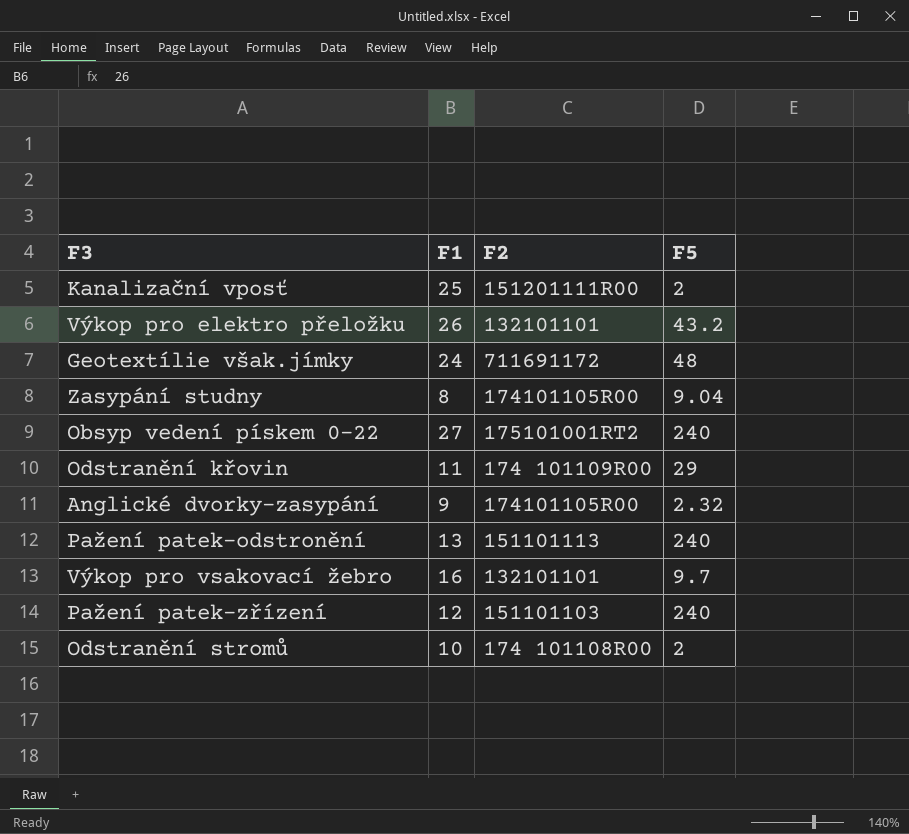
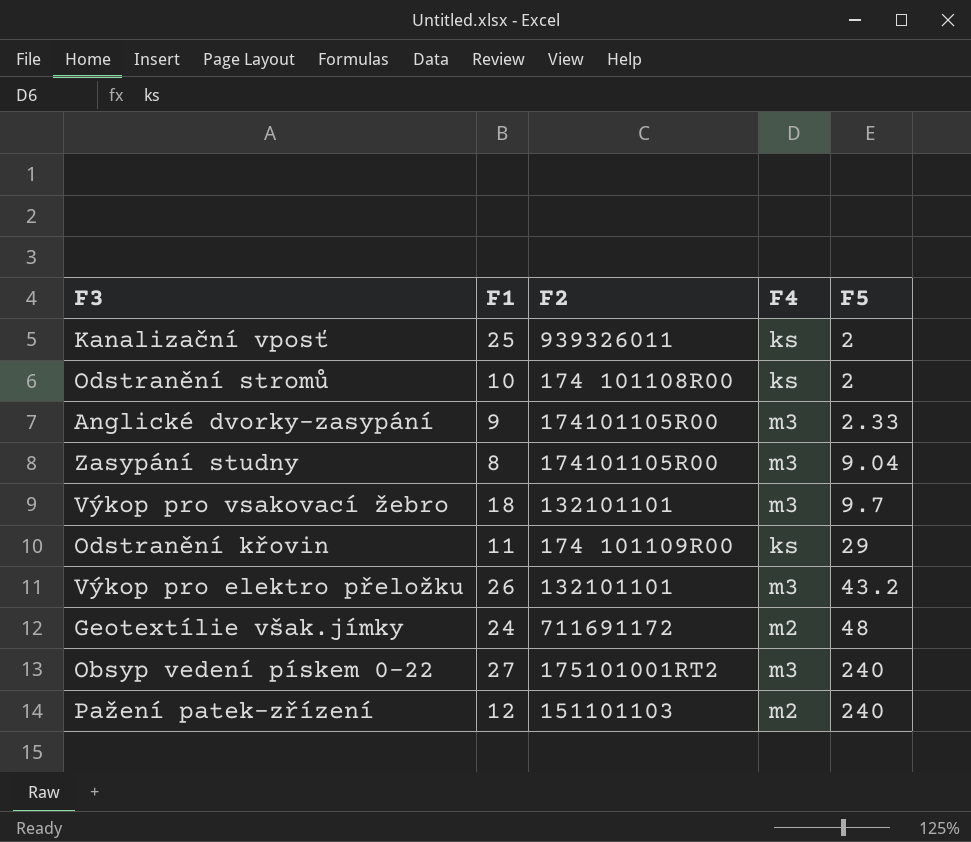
row order: none -> F5 ascending
column F4 | position: none -> 4
row Pažení patek-odstronění: 13 | 151101113 | 240 -> none
Kanalizační vposť | F2: 151201111R00 -> 939326011
Anglické dvorky-zasypání | F5: 2.32 -> 2.33
Výkop pro vsakovací žebro | F1: 16 -> 18

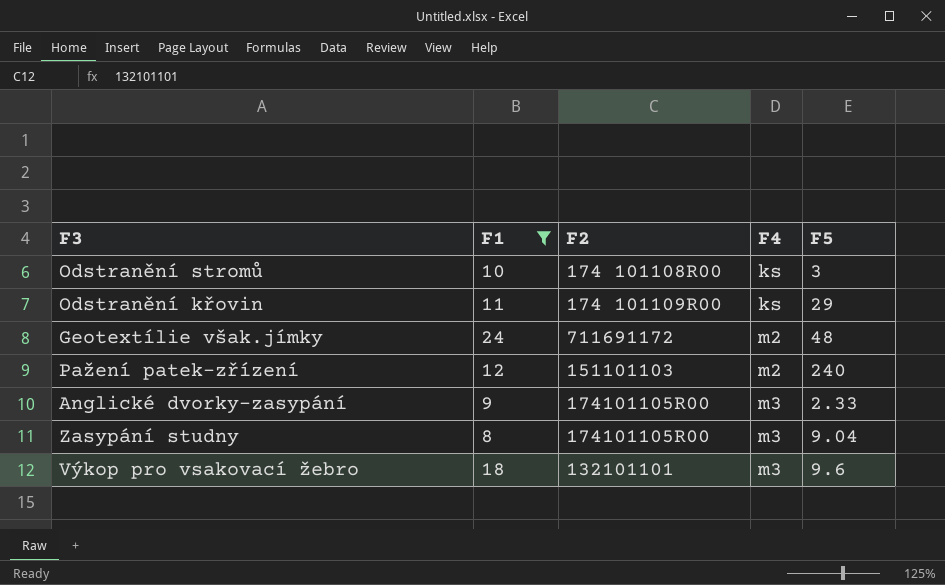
filter: none -> F1 <= 24
row order: F5 ascending -> F4 ascending
Odstranění stromů | F5: 2 -> 3
Výkop pro vsakovací žebro | F5: 9.7 -> 9.6

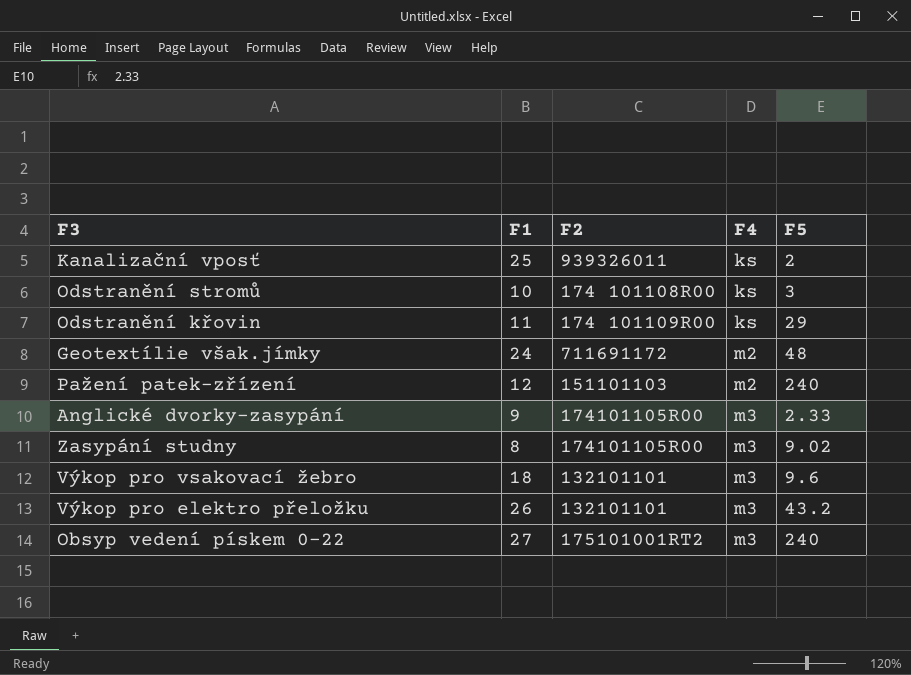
filter: F1 <= 24 -> none
Zasypání studny | F5: 9.04 -> 9.02

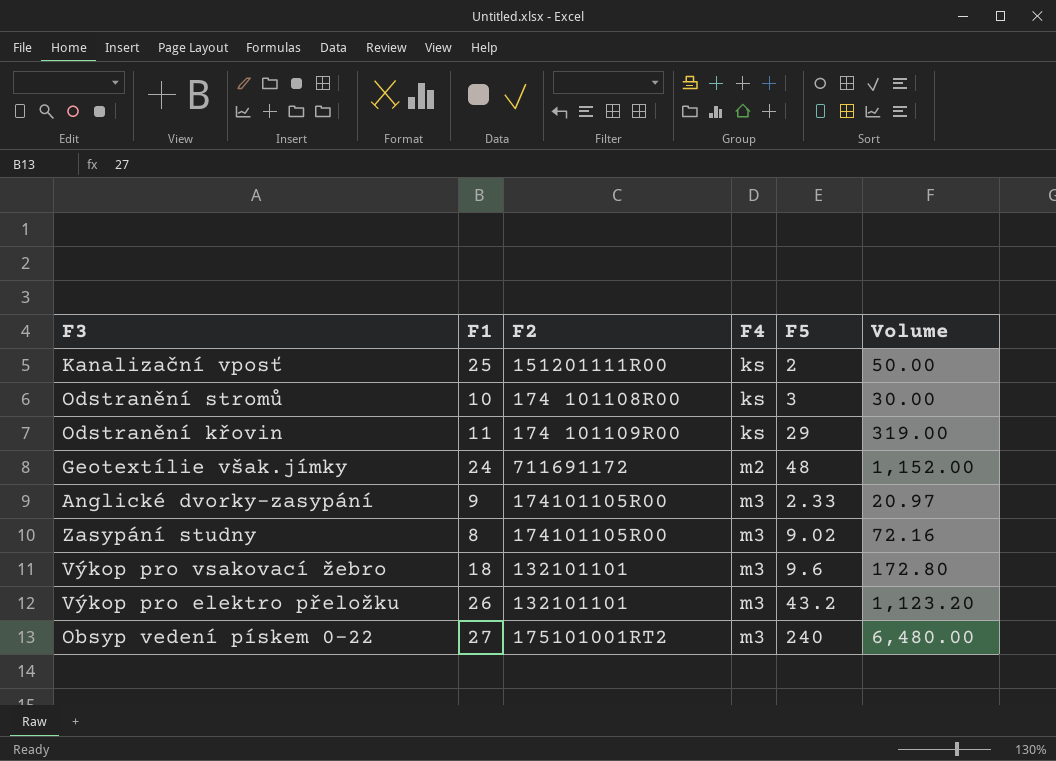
column Volume | formula: none -> [F1] * [F5]
row Pažení patek-zřízení: 12 | 151101103 | m2 | 240 -> none
Kanalizační vposť | F2: 939326011 -> 151201111R00

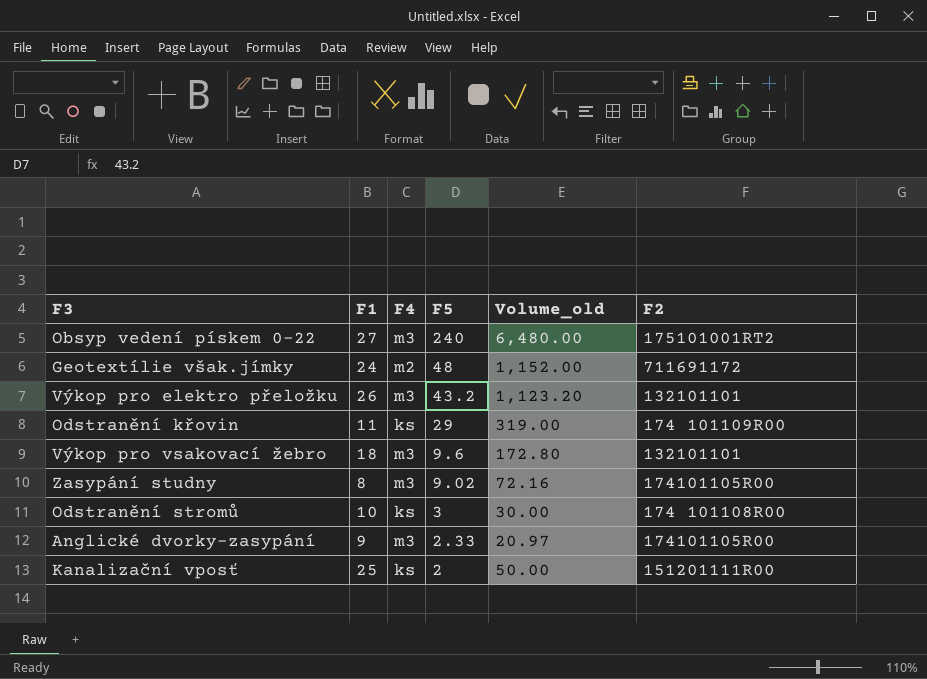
row order: F4 ascending -> F5 descending
column name: Volume -> Volume_old
column F2 | position: 3 -> 6

